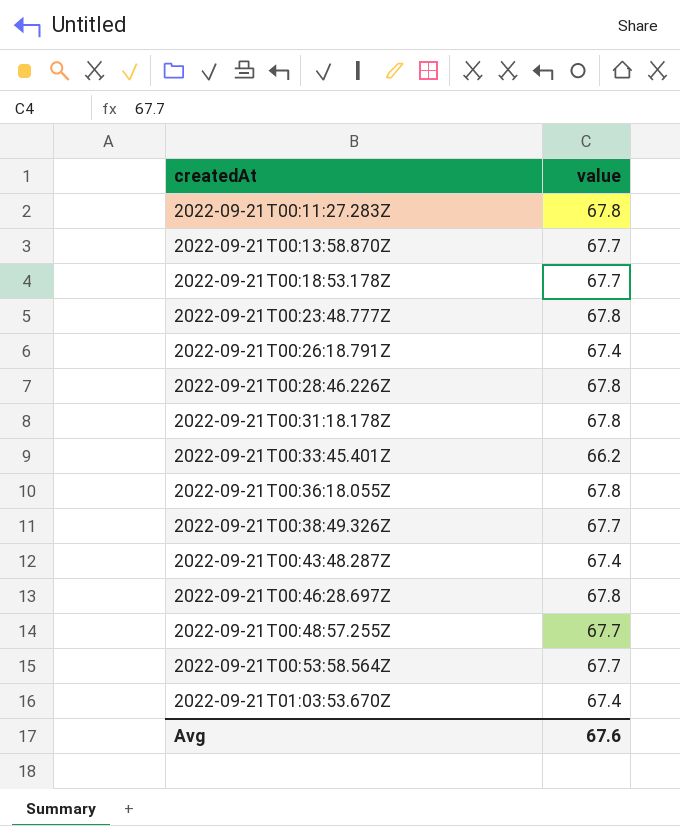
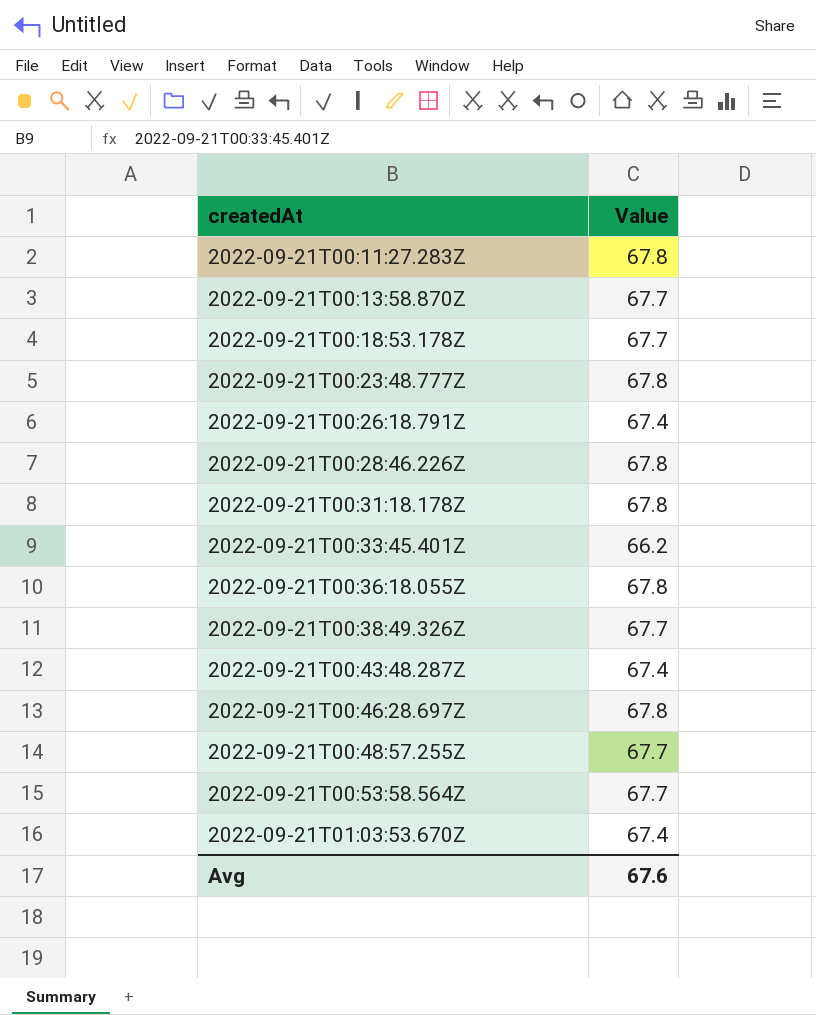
column name: value -> Value

